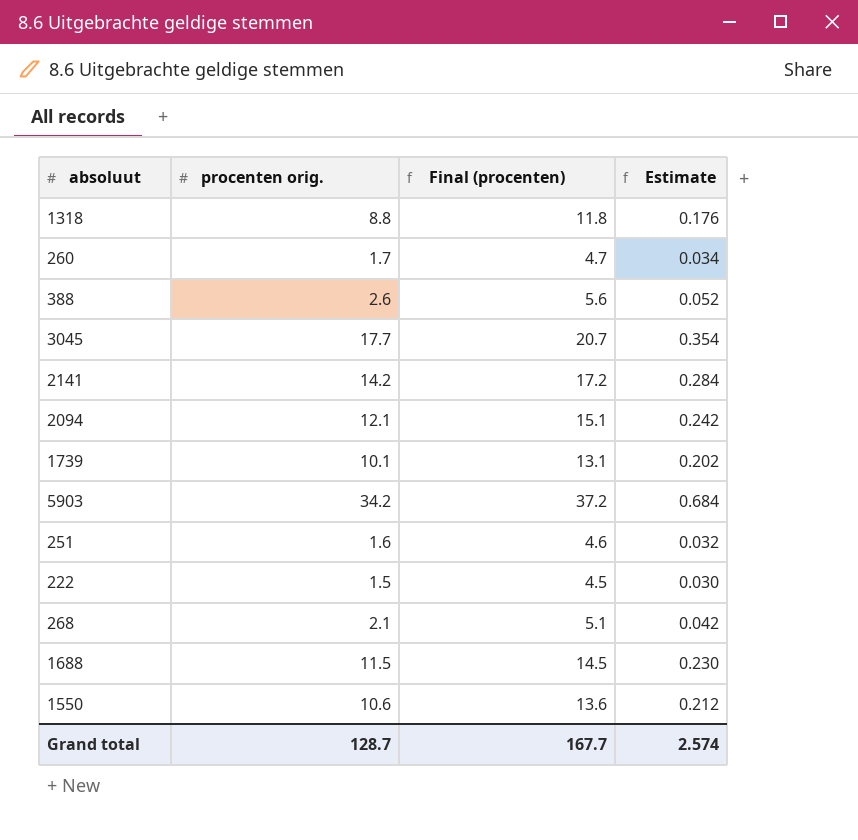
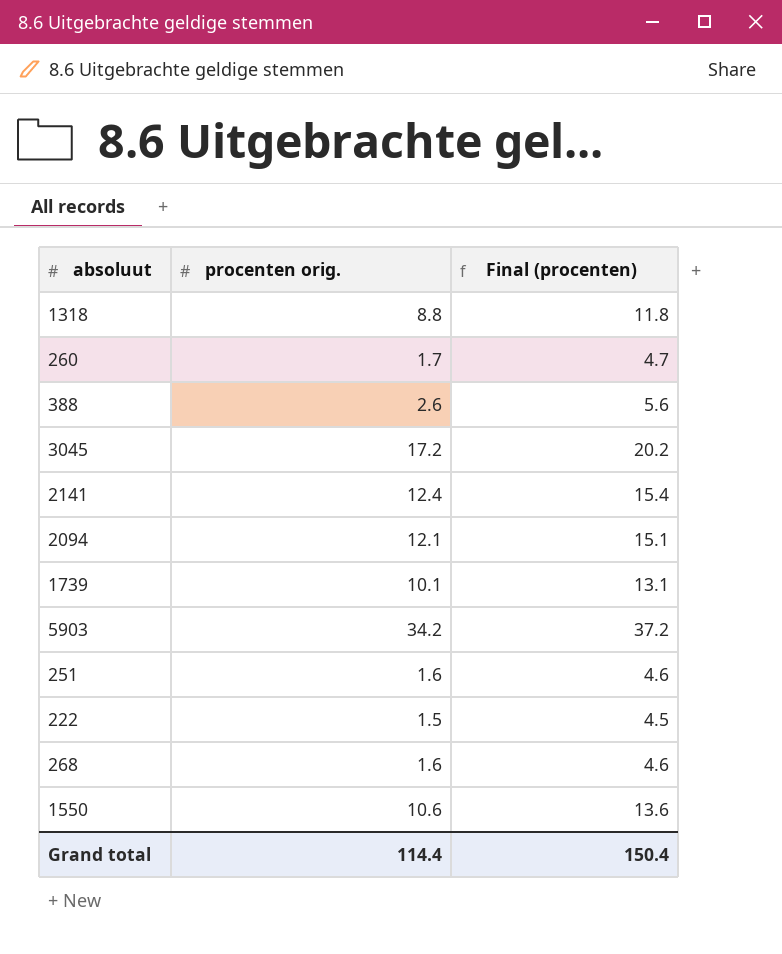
column Estimate | formula: [procenten orig.] * 0.02 -> none
row 1688: 11.5 | 14.5 | 0.230 -> none
3045 | procenten orig.: 17.7 -> 17.2
3045 | Final (procenten): 20.7 -> 20.2
2141 | procenten orig.: 14.2 -> 12.4
2141 | Final (procenten): 17.2 -> 15.4
268 | procenten orig.: 2.1 -> 1.6
268 | Final (procenten): 5.1 -> 4.6
Grand total | procenten orig.: 128.7 -> 114.4
Grand total | Final (procenten): 167.7 -> 150.4

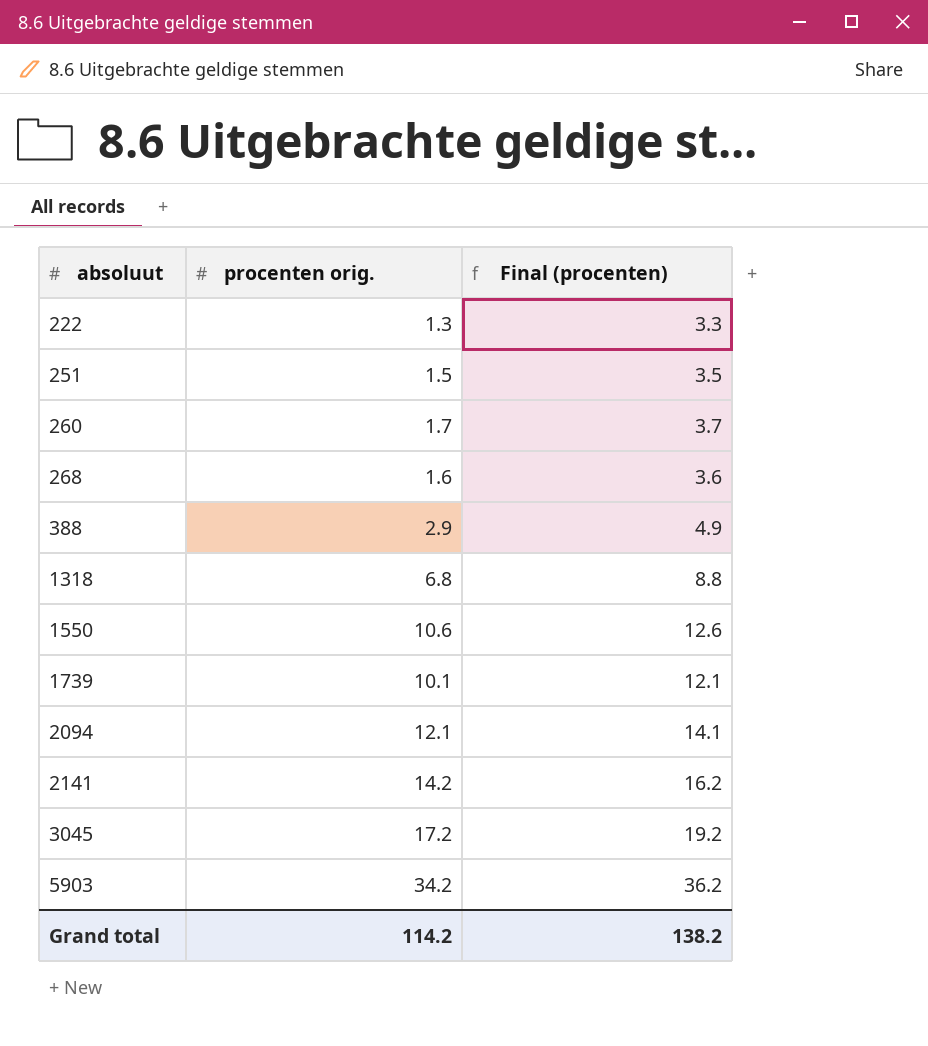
row order: none -> absoluut ascending
column Final (procenten) | formula: [procenten orig.] + 3 -> [procenten orig.] + 2
222 | procenten orig.: 1.5 -> 1.3
251 | procenten orig.: 1.6 -> 1.5
388 | procenten orig.: 2.6 -> 2.9
1318 | procenten orig.: 8.8 -> 6.8
2141 | procenten orig.: 12.4 -> 14.2
Grand total | procenten orig.: 114.4 -> 114.2
Grand total | Final (procenten): 150.4 -> 138.2

